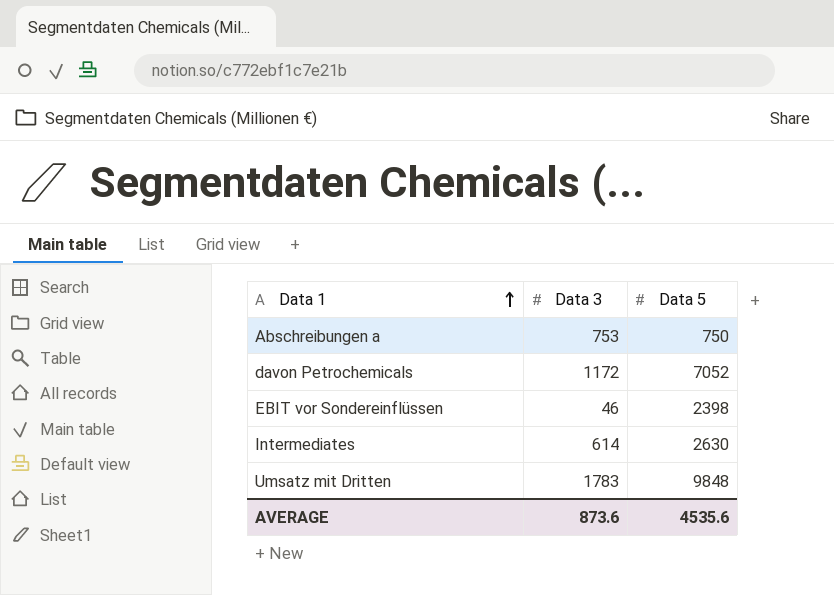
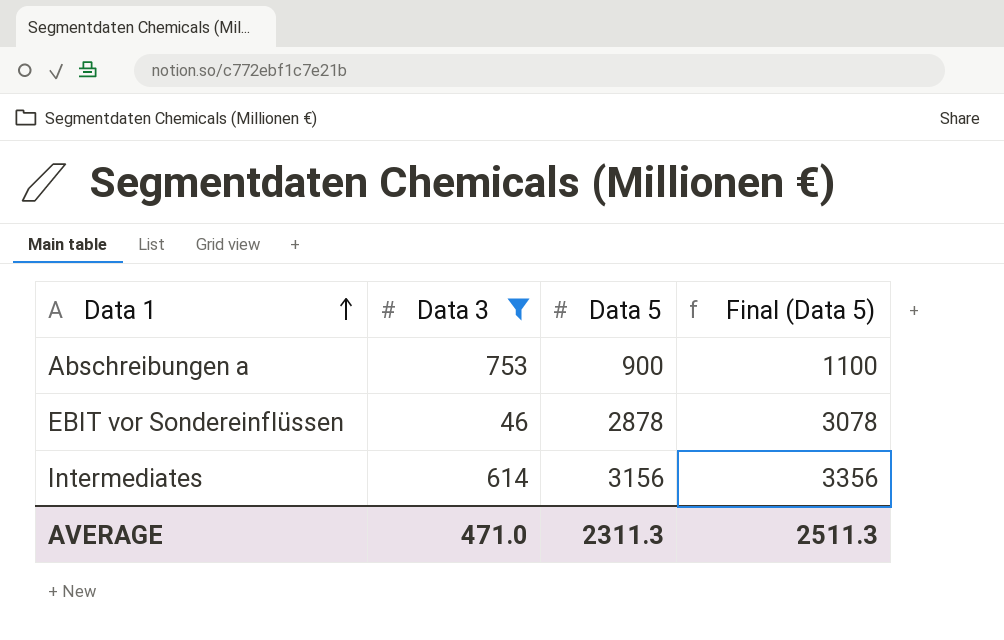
filter: none -> Data 3 <= 753
column Final (Data 5) | formula: none -> [Data 5] + 200
Abschreibungen a | Data 5: 750 -> 900
EBIT vor Sondereinflüssen | Data 5: 2398 -> 2878
Intermediates | Data 5: 2630 -> 3156
AVERAGE | Data 3: 873.6 -> 471.0
AVERAGE | Data 5: 4535.6 -> 2311.3

